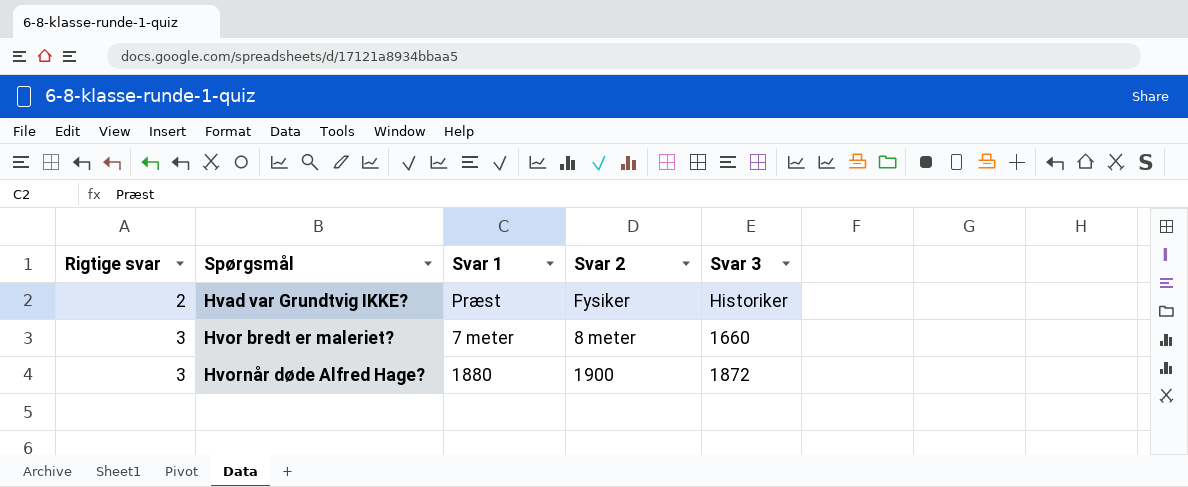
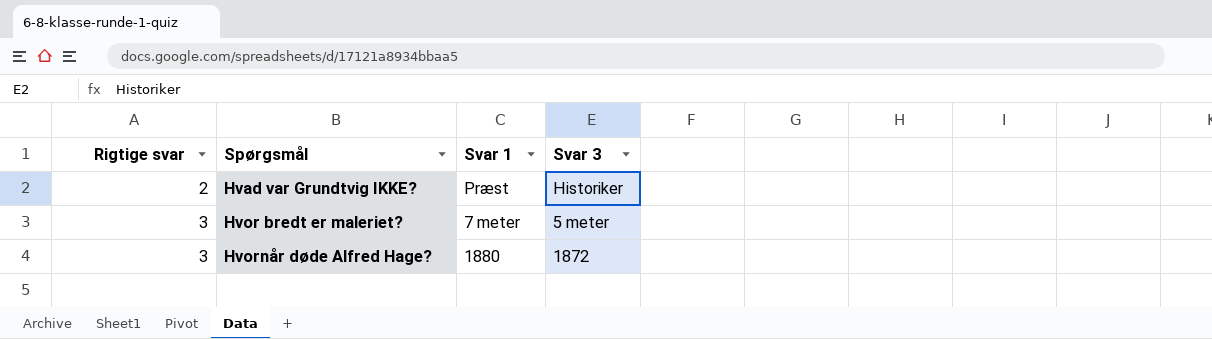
column Svar 2 | position: 4 -> none
Hvor bredt er maleriet? | Svar 3: 1660 -> 5 meter

